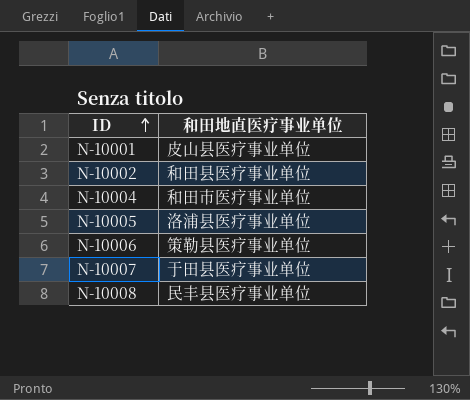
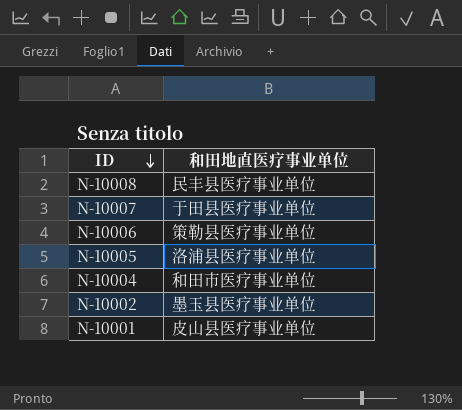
row order: ID ascending -> ID descending
N-10002 | 和田地直医疗事业单位: 和田县医疗事业单位 -> 墨玉县医疗事业单位

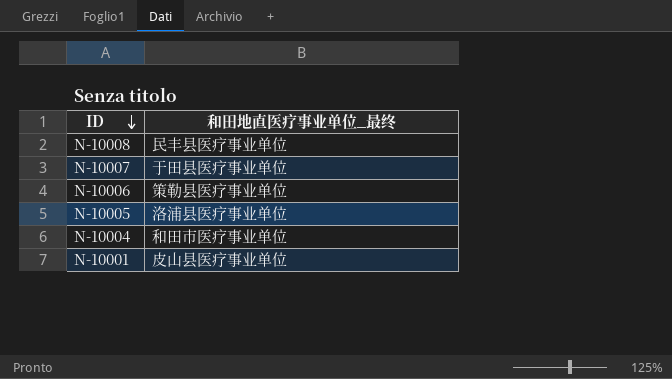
column name: 和田地直医疗事业单位 -> 和田地直医疗事业单位_最终
row N-10002: 墨玉县医疗事业单位 -> none

